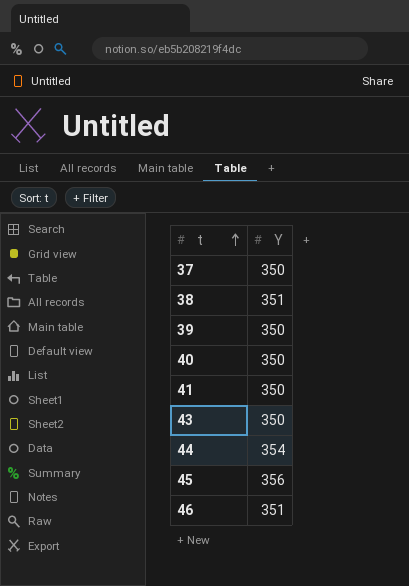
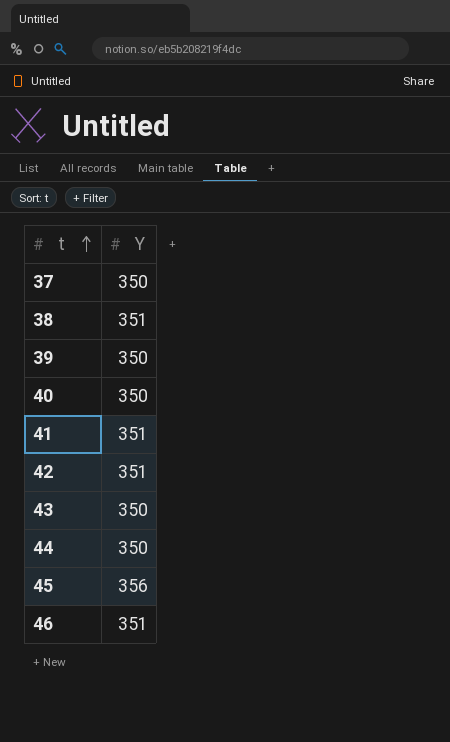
41 | Y: 350 -> 351
row 42: none -> 351
44 | Y: 354 -> 350

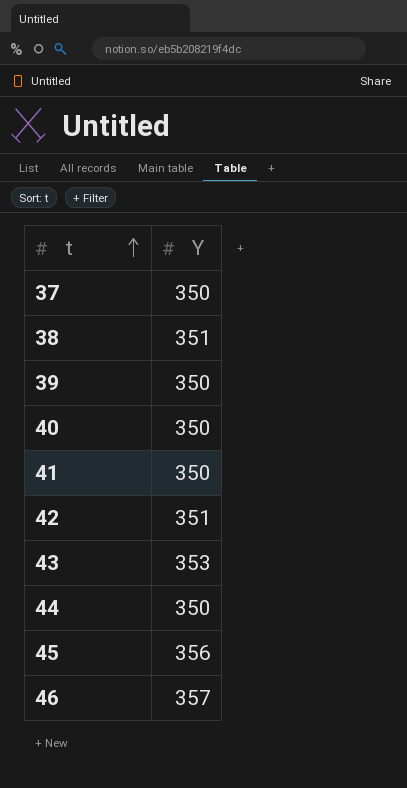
41 | Y: 351 -> 350
43 | Y: 350 -> 353
46 | Y: 351 -> 357

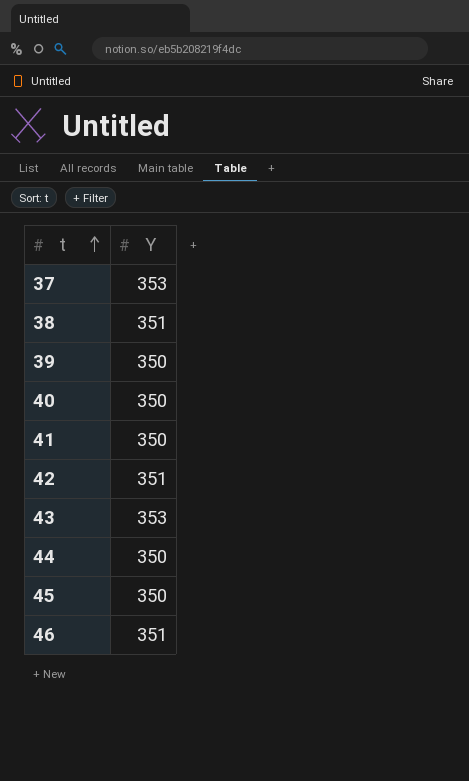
37 | Y: 350 -> 353
45 | Y: 356 -> 350
46 | Y: 357 -> 351

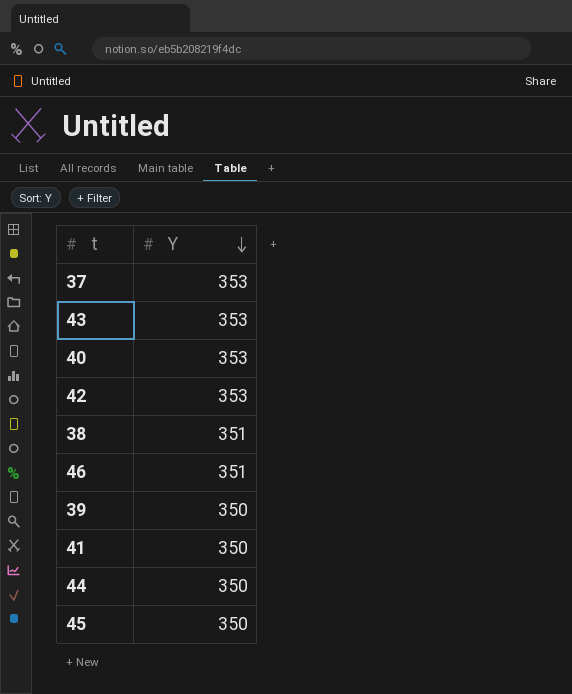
row order: t ascending -> Y descending
40 | Y: 350 -> 353
42 | Y: 351 -> 353

